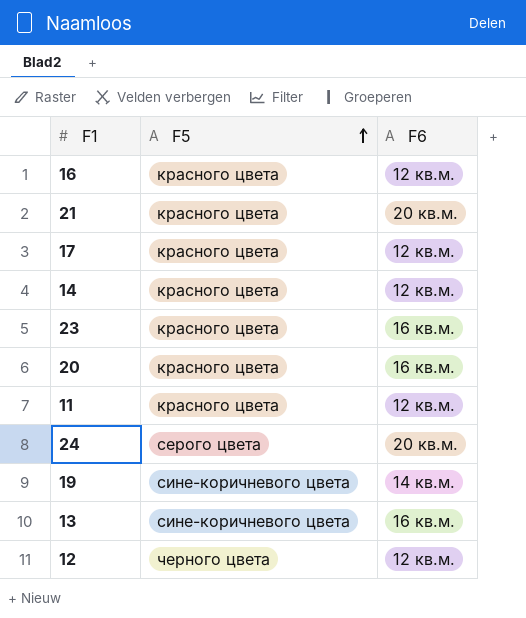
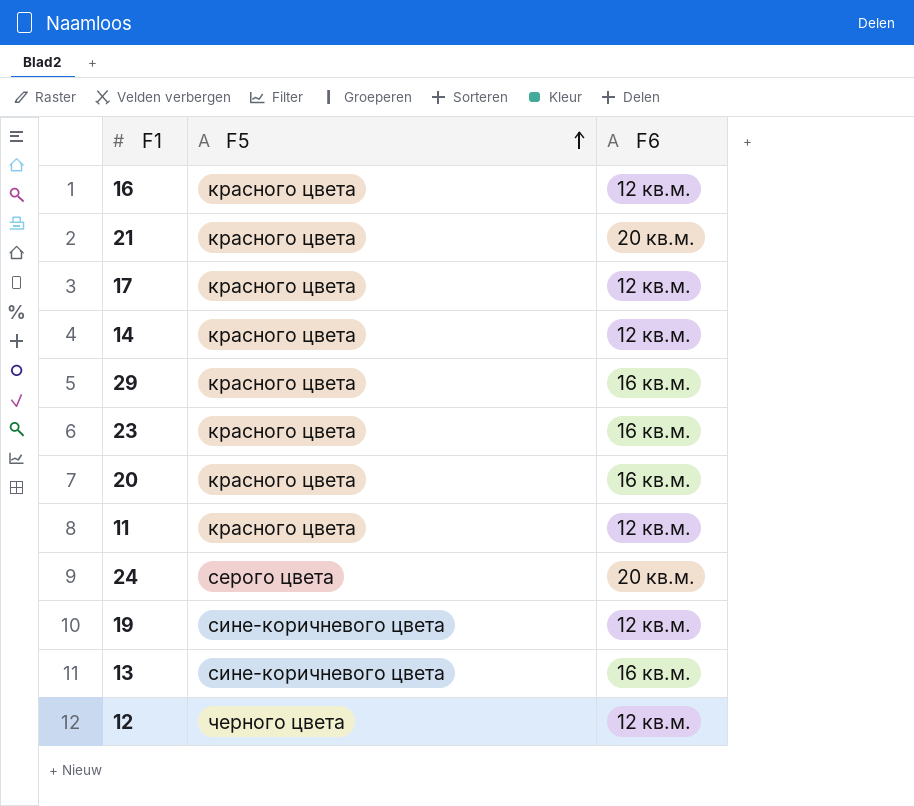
row 29: none -> красного цвета | 16 кв.м.
19 | F6: 14 кв.м. -> 12 кв.м.

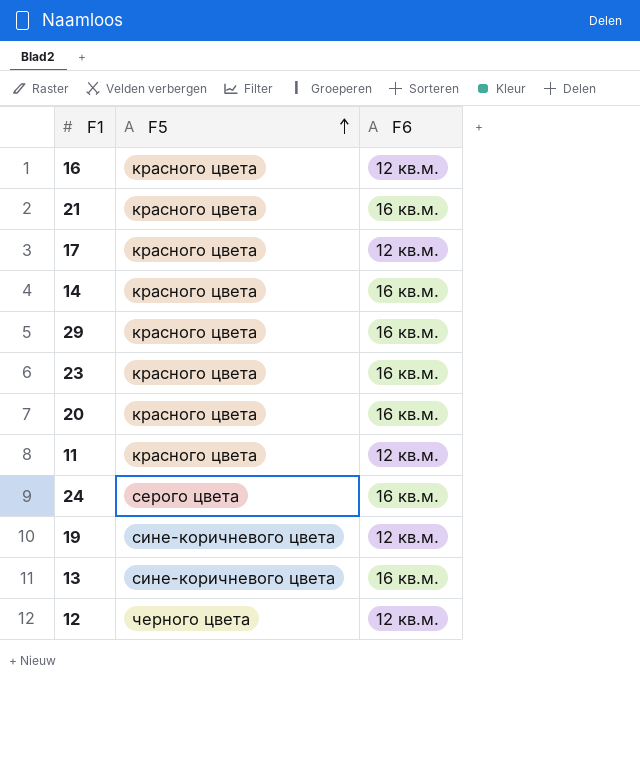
21 | F6: 20 кв.м. -> 16 кв.м.
14 | F6: 12 кв.м. -> 16 кв.м.
24 | F6: 20 кв.м. -> 16 кв.м.

